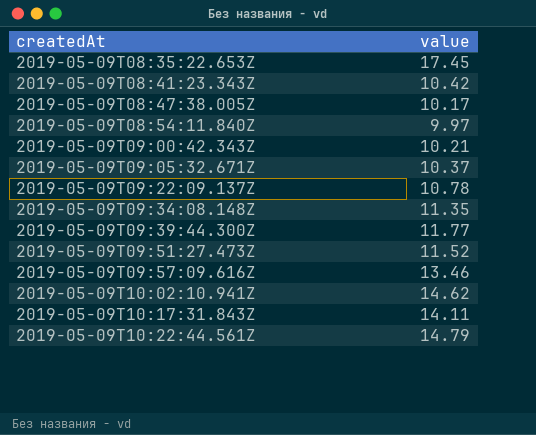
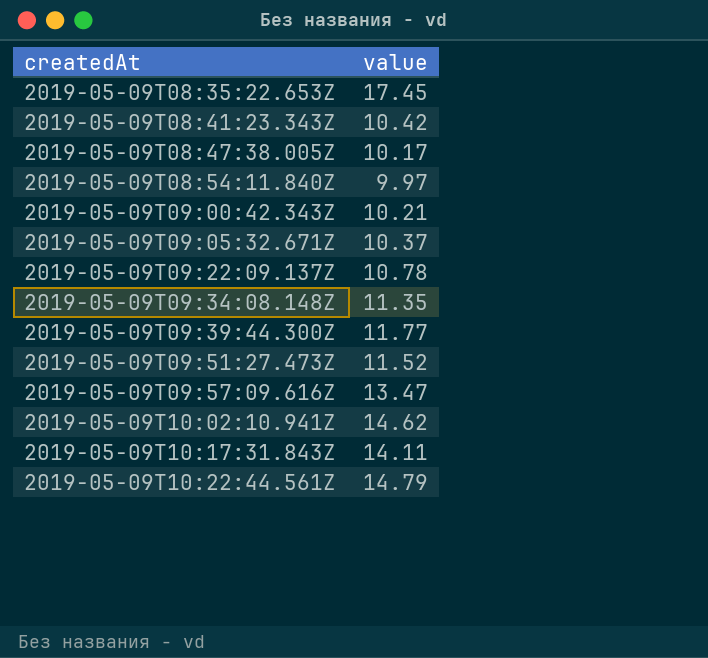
2019-05-09T09:57:09.616Z | value: 13.46 -> 13.47

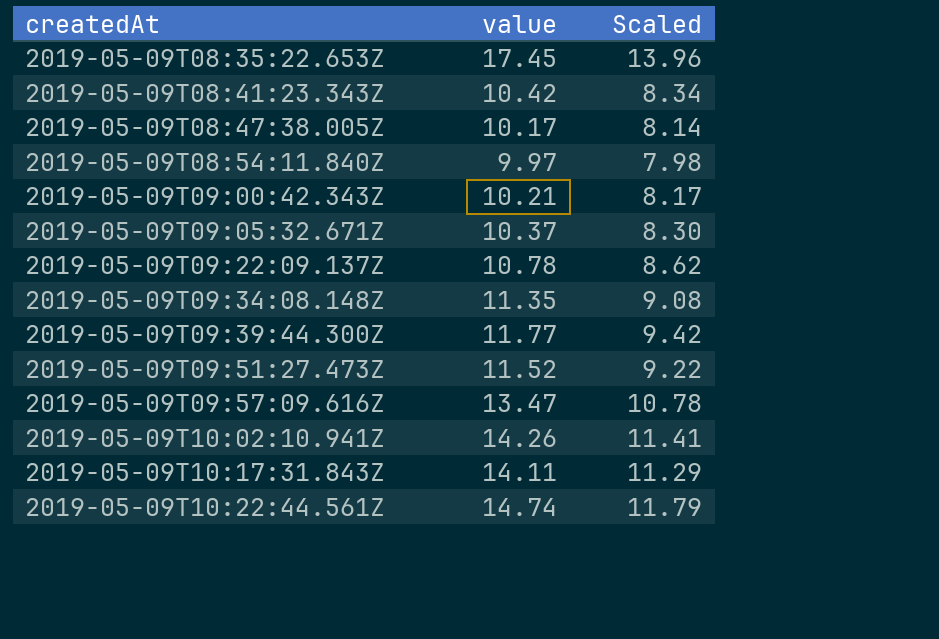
column Scaled | formula: none -> [value] * 0.8
2019-05-09T10:02:10.941Z | value: 14.62 -> 14.26
2019-05-09T10:22:44.561Z | value: 14.79 -> 14.74

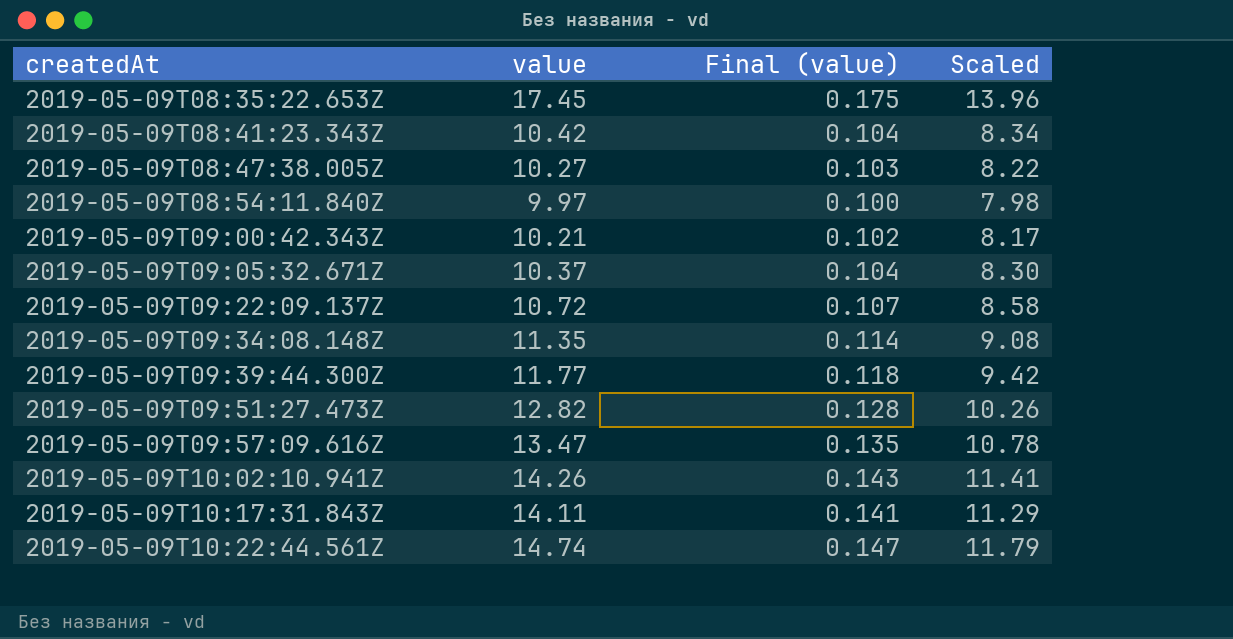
column Final (value) | formula: none -> [value] * 0.01
2019-05-09T08:47:38.005Z | value: 10.17 -> 10.27
2019-05-09T08:47:38.005Z | Scaled: 8.14 -> 8.22
2019-05-09T09:22:09.137Z | value: 10.78 -> 10.72
2019-05-09T09:22:09.137Z | Scaled: 8.62 -> 8.58
2019-05-09T09:51:27.473Z | value: 11.52 -> 12.82
2019-05-09T09:51:27.473Z | Scaled: 9.22 -> 10.26

